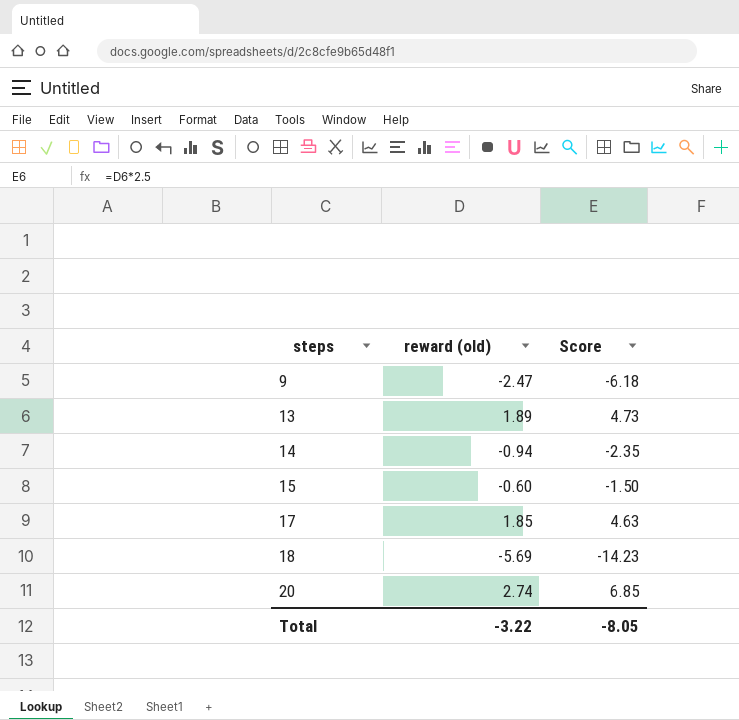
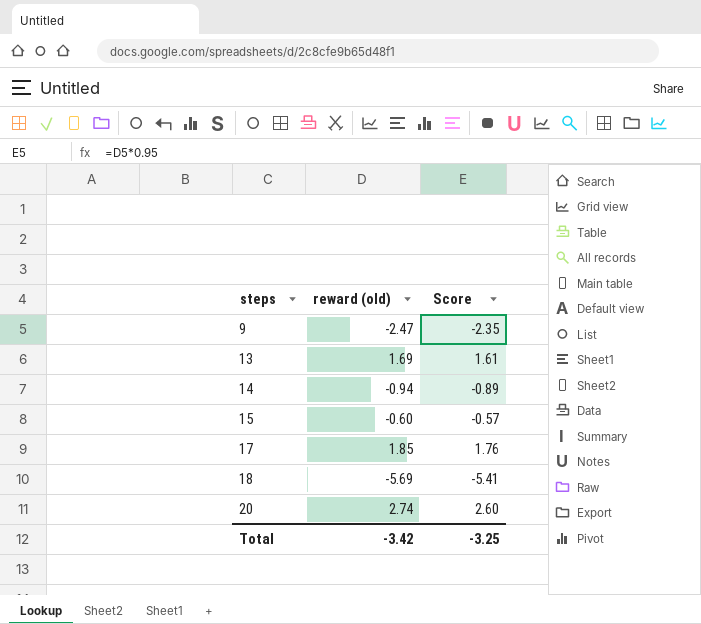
column Score | formula: [reward (old)] * 2.5 -> [reward (old)] * 0.95
13 | reward (old): 1.89 -> 1.69
Total | reward (old): -3.22 -> -3.42
Total | Score: -8.05 -> -3.25

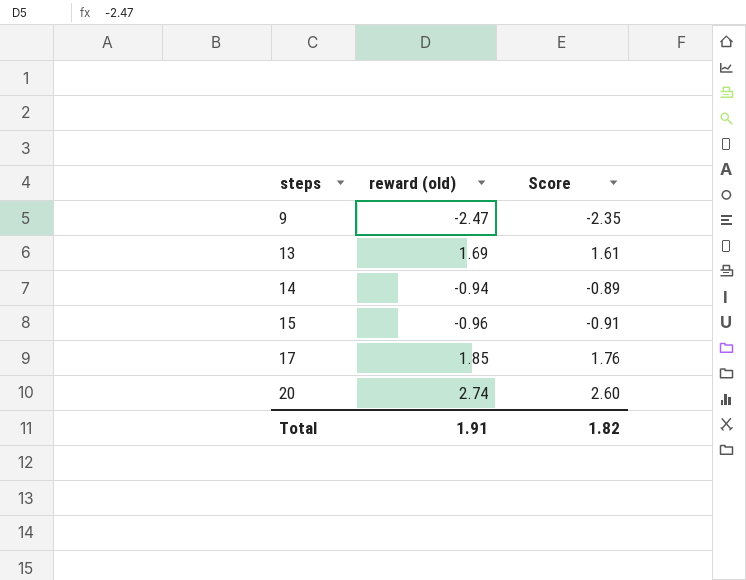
row 18: -5.69 | -5.41 -> none
15 | reward (old): -0.60 -> -0.96
15 | Score: -0.57 -> -0.91
Total | reward (old): -3.42 -> 1.91
Total | Score: -3.25 -> 1.82

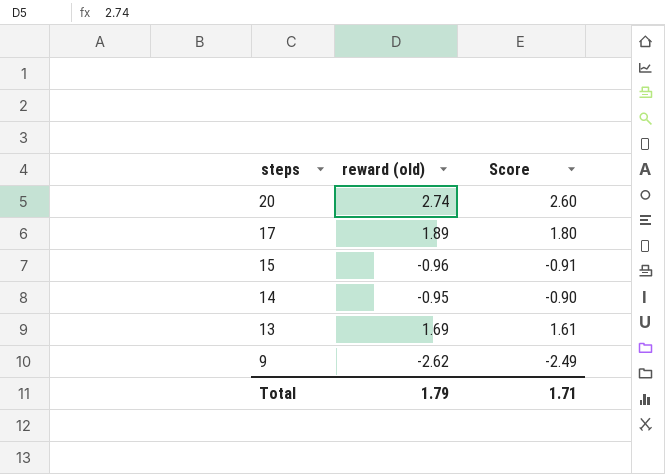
row order: steps ascending -> steps descending
17 | reward (old): 1.85 -> 1.89
17 | Score: 1.76 -> 1.80
14 | reward (old): -0.94 -> -0.95
14 | Score: -0.89 -> -0.90
9 | reward (old): -2.47 -> -2.62
9 | Score: -2.35 -> -2.49
Total | reward (old): 1.91 -> 1.79
Total | Score: 1.82 -> 1.71

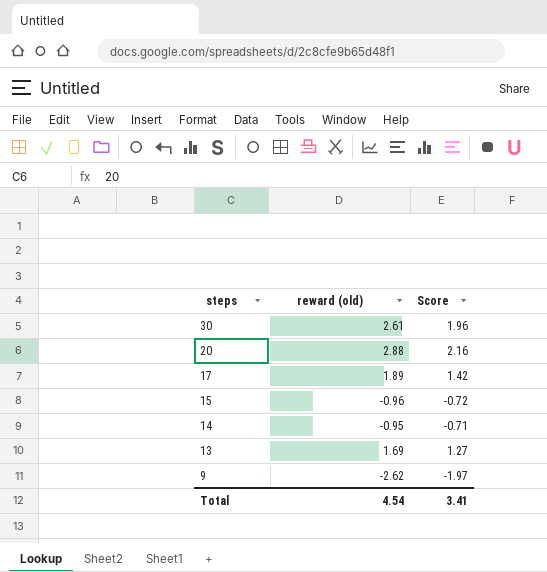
column Score | formula: [reward (old)] * 0.95 -> [reward (old)] * 0.75
row 30: none -> 2.61 | 1.96
20 | reward (old): 2.74 -> 2.88
Total | reward (old): 1.79 -> 4.54
Total | Score: 1.71 -> 3.41

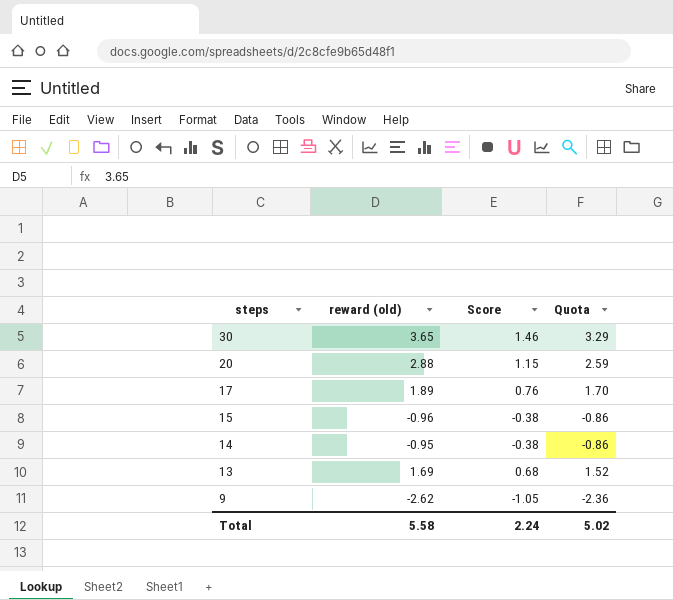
column Score | formula: [reward (old)] * 0.75 -> [reward (old)] * 0.4
column Quota | formula: none -> [reward (old)] * 0.9
30 | reward (old): 2.61 -> 3.65
Total | reward (old): 4.54 -> 5.58
Total | Score: 3.41 -> 2.24

